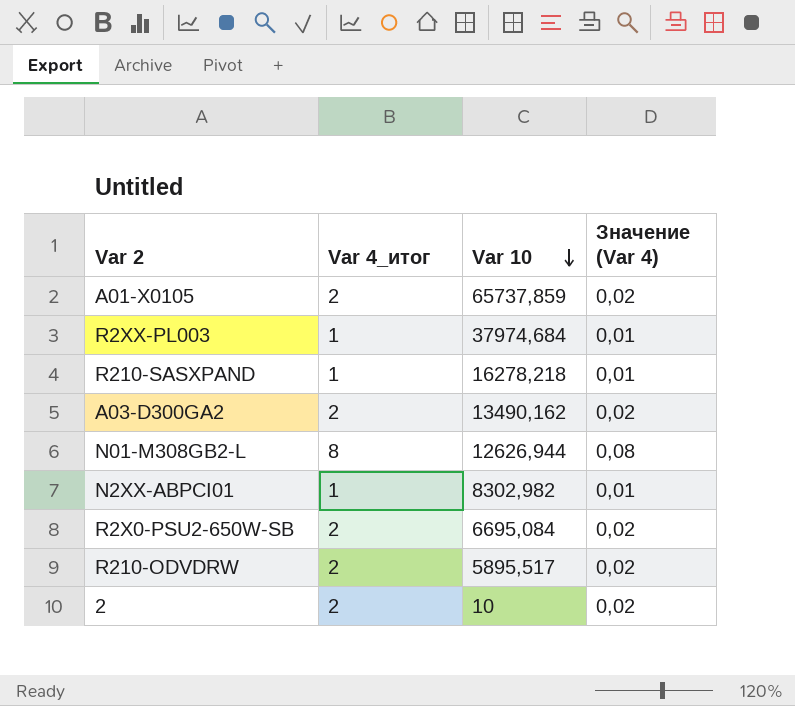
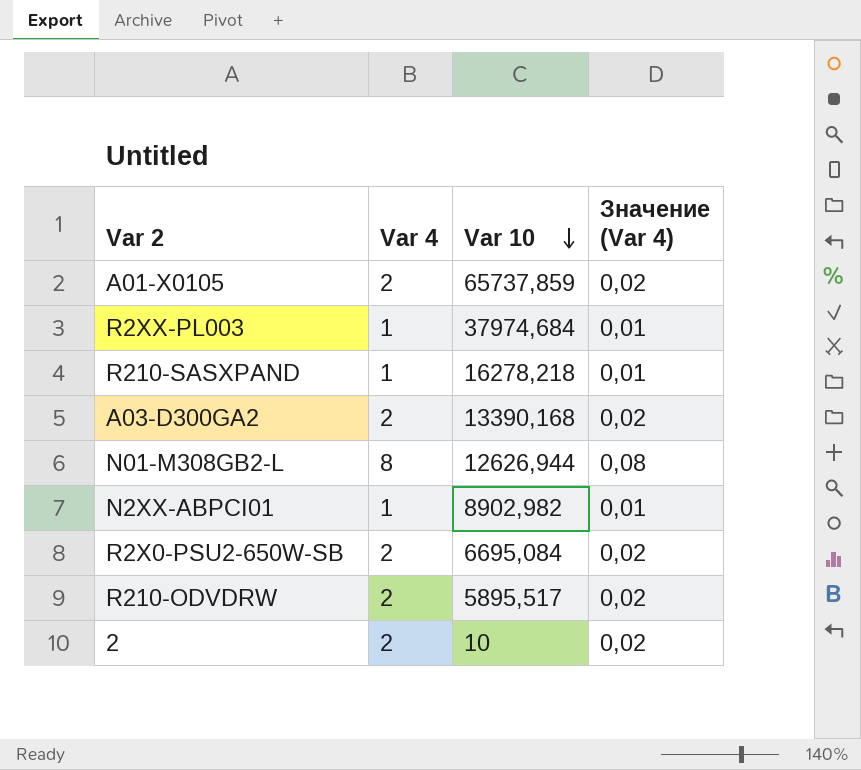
column name: Var 4_итог -> Var 4
A03-D300GA2 | Var 10: 13490,162 -> 13390,168
N2XX-ABPCI01 | Var 10: 8302,982 -> 8902,982

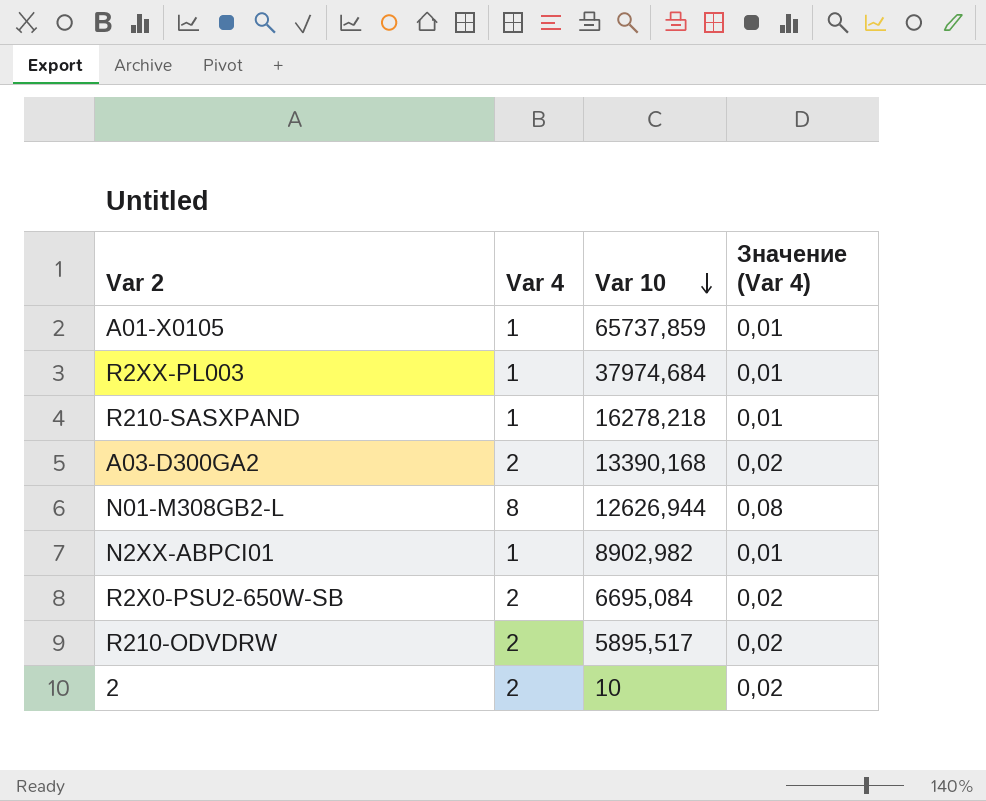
A01-X0105 | Var 4: 2 -> 1
A01-X0105 | Значение (Var 4): 0,02 -> 0,01

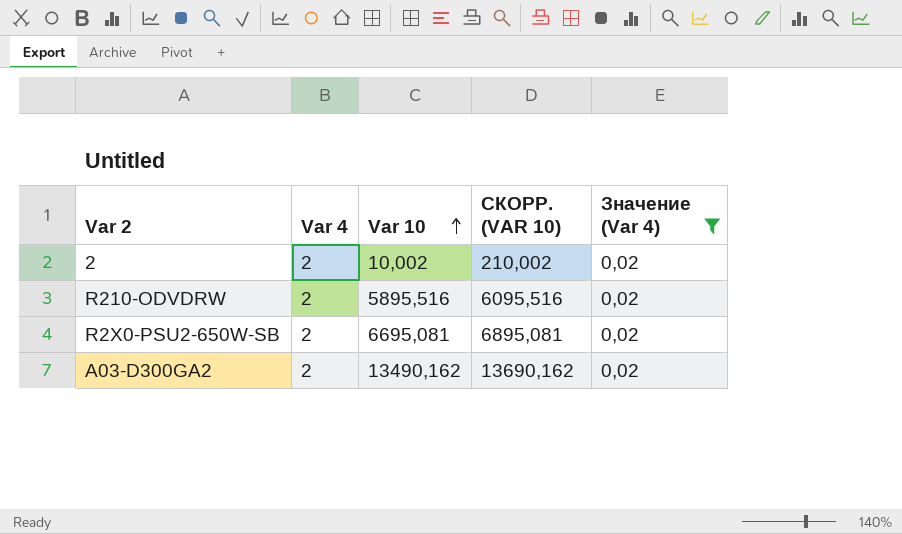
filter: none -> Значение (Var 4) = 0,02
row order: Var 10 descending -> Var 10 ascending
column СКОРР. (VAR 10) | formula: none -> [Var 10] + 200
2 | Var 10: 10 -> 10,002
R210-ODVDRW | Var 10: 5895,517 -> 5895,516
R2X0-PSU2-650W-SB | Var 10: 6695,084 -> 6695,081
A03-D300GA2 | Var 10: 13390,168 -> 13490,162

